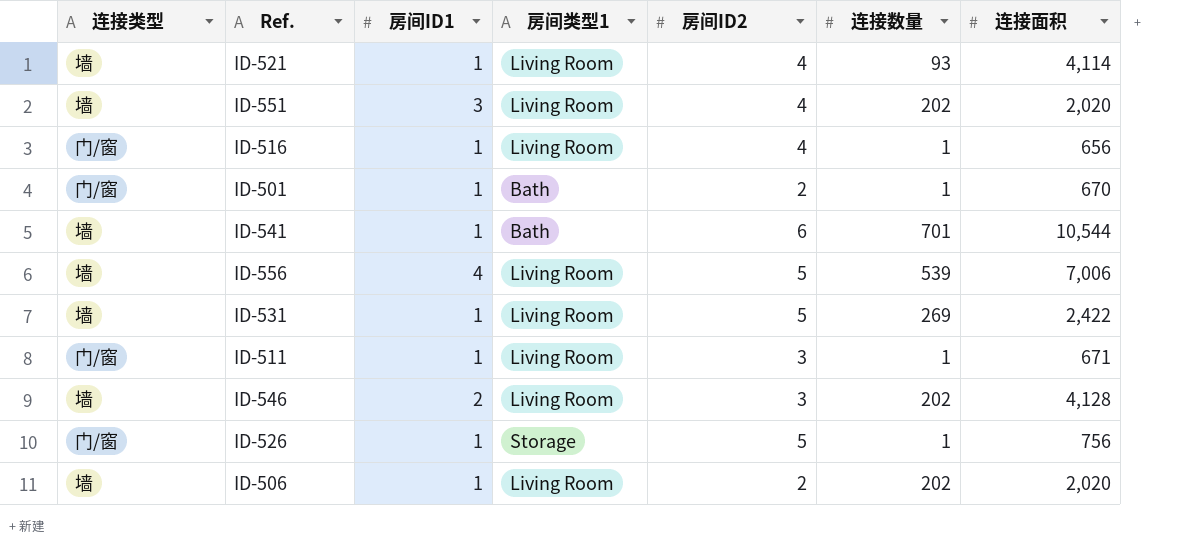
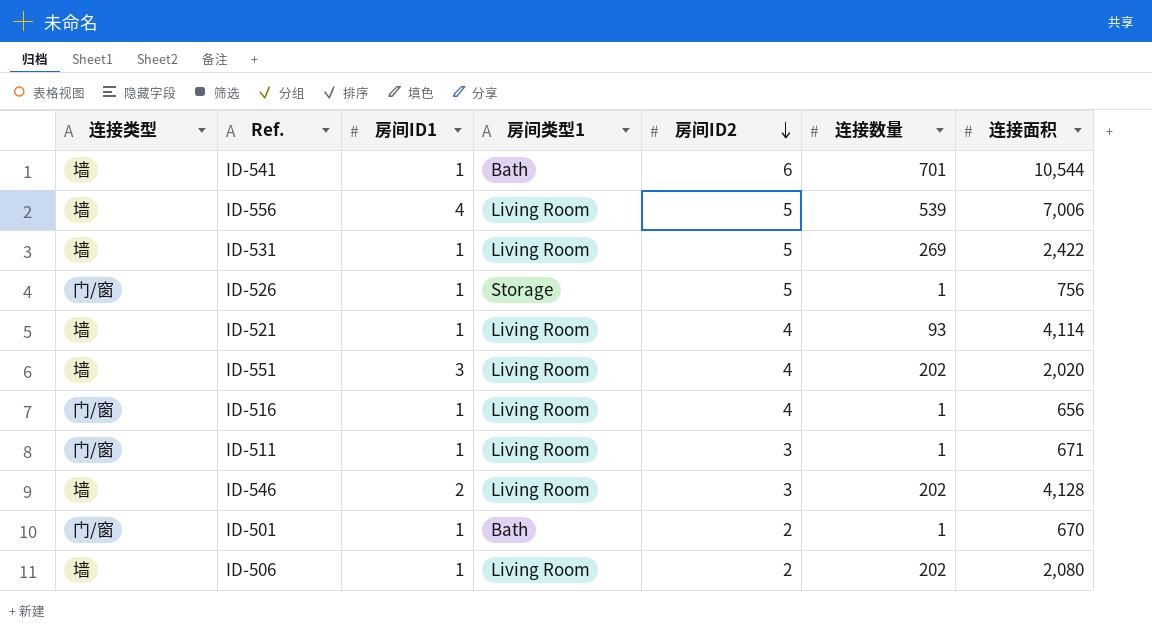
row order: none -> 房间ID2 descending
ID-506 | 连接面积: 2,020 -> 2,080

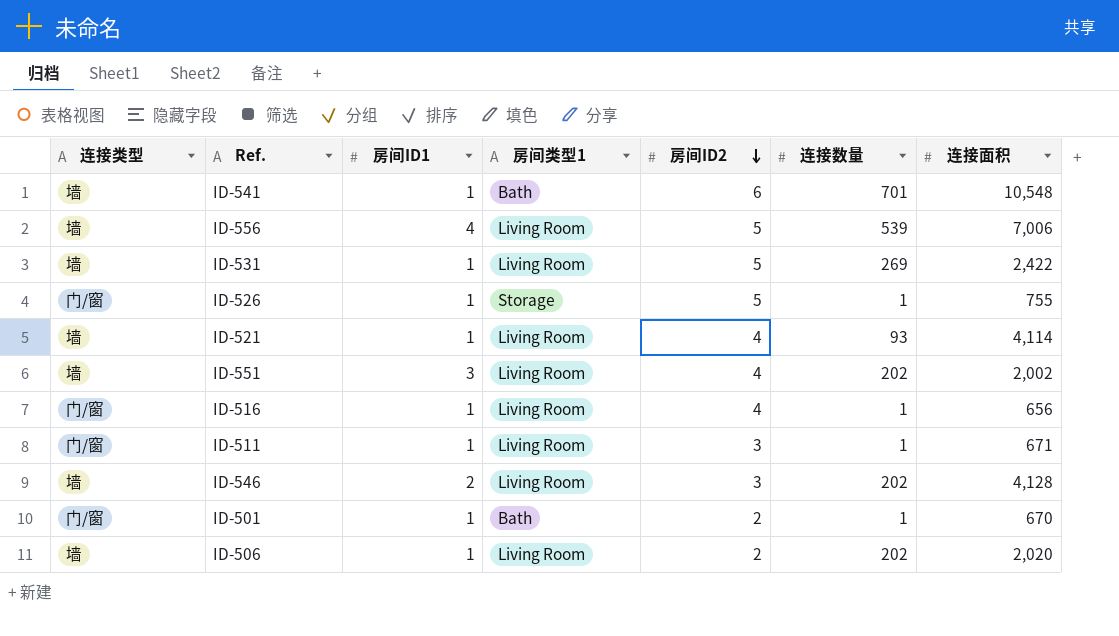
ID-541 | 连接面积: 10,544 -> 10,548
ID-526 | 连接面积: 756 -> 755
ID-551 | 连接面积: 2,020 -> 2,002
ID-506 | 连接面积: 2,080 -> 2,020

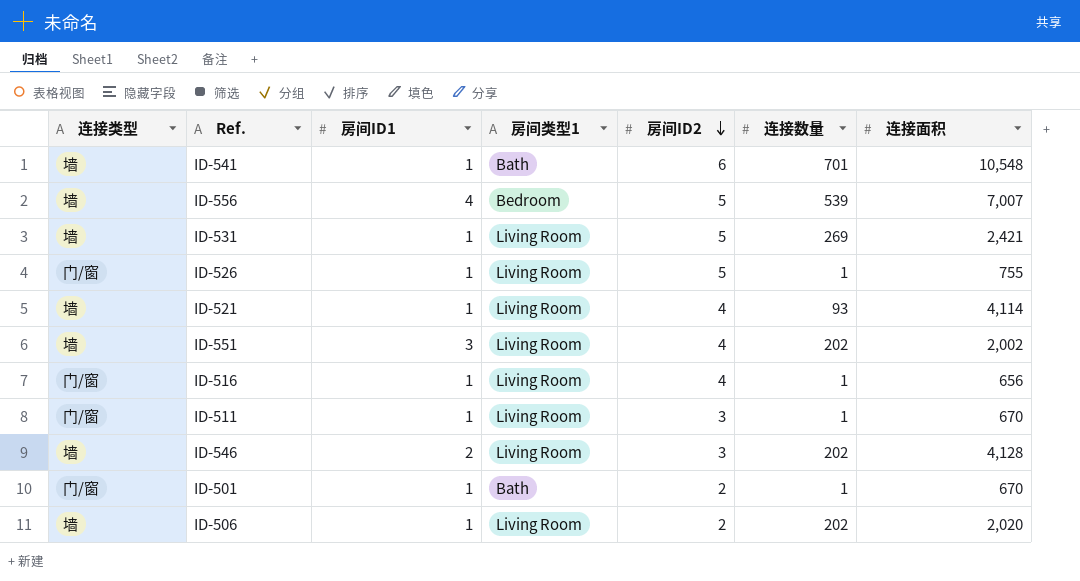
ID-556 | 房间类型1: Living Room -> Bedroom
ID-556 | 连接面积: 7,006 -> 7,007
ID-531 | 连接面积: 2,422 -> 2,421
ID-526 | 房间类型1: Storage -> Living Room
ID-511 | 连接面积: 671 -> 670

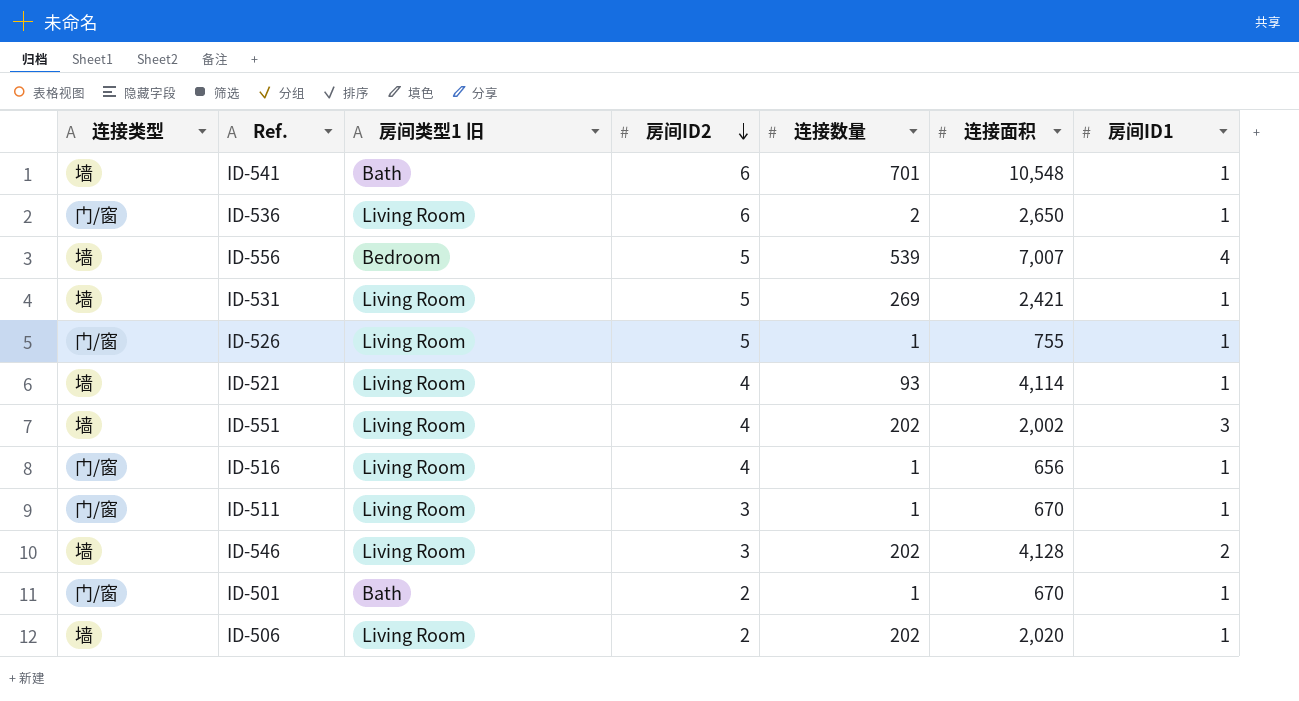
column name: 房间类型1 -> 房间类型1 旧
column 房间ID1 | position: 3 -> 7
row ID-536: none -> 门/窗 | Living Room | 6 | 2 | 2,650 | 1

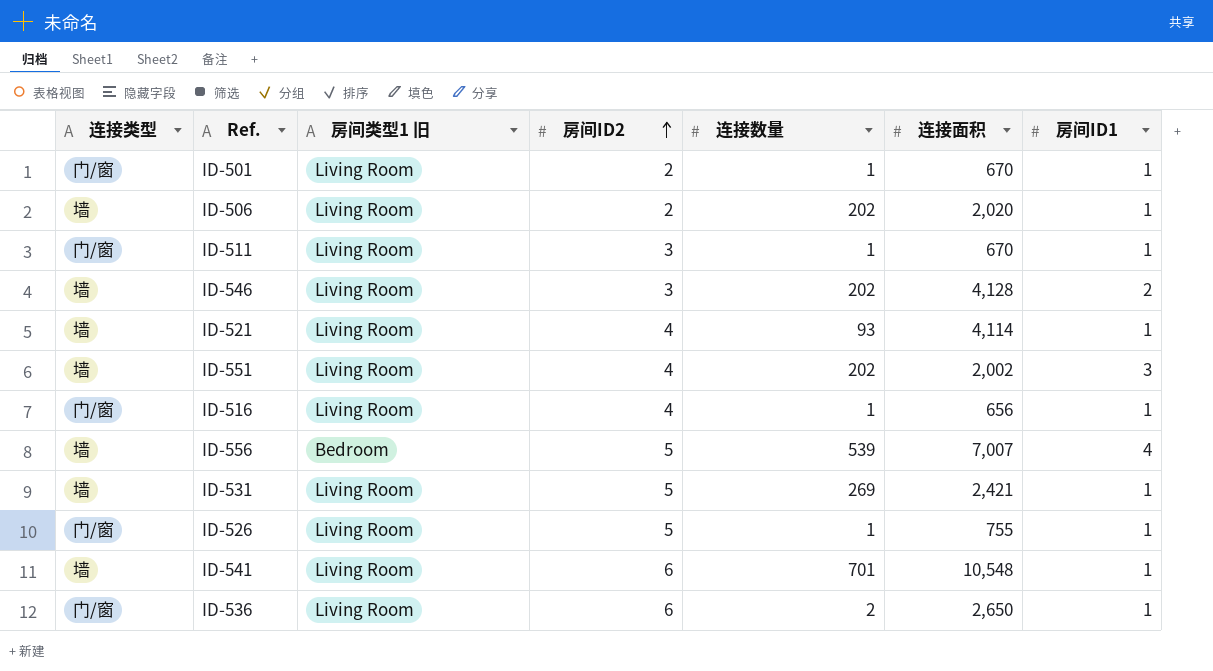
row order: 房间ID2 descending -> 房间ID2 ascending
ID-501 | 房间类型1 旧: Bath -> Living Room
ID-541 | 房间类型1 旧: Bath -> Living Room

